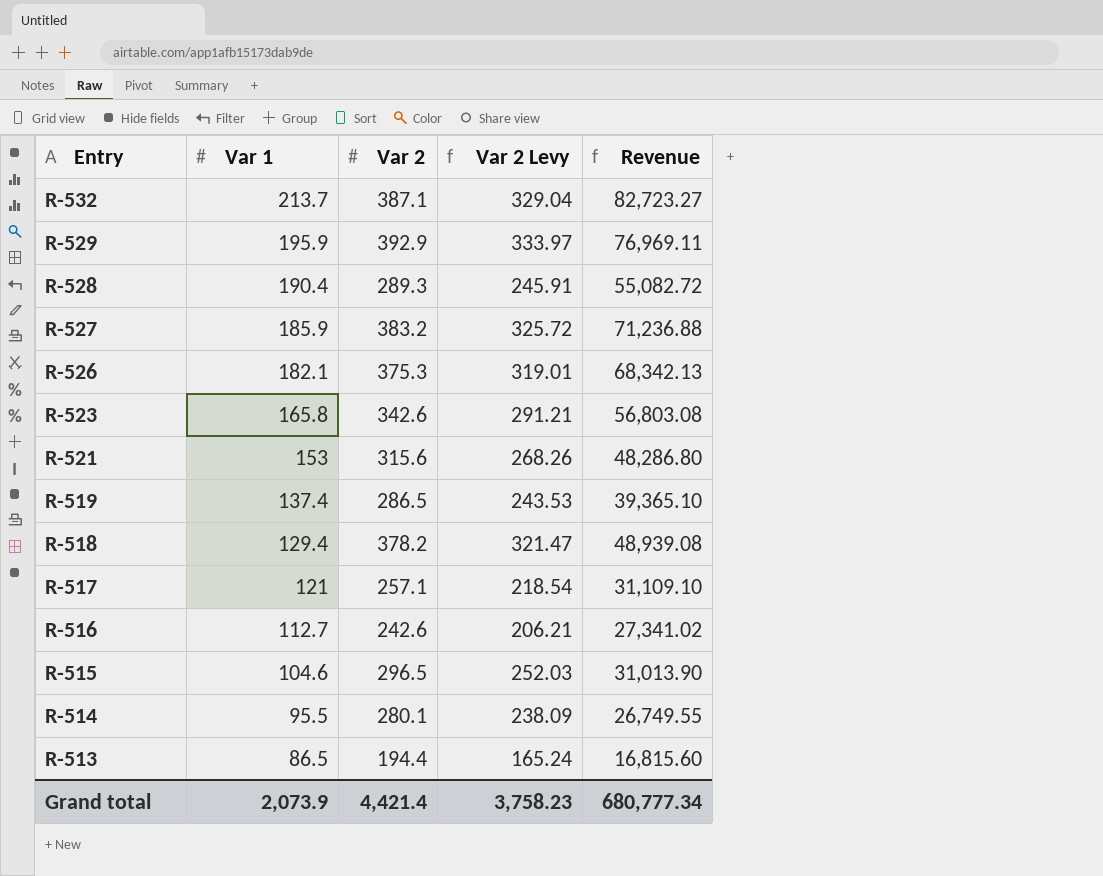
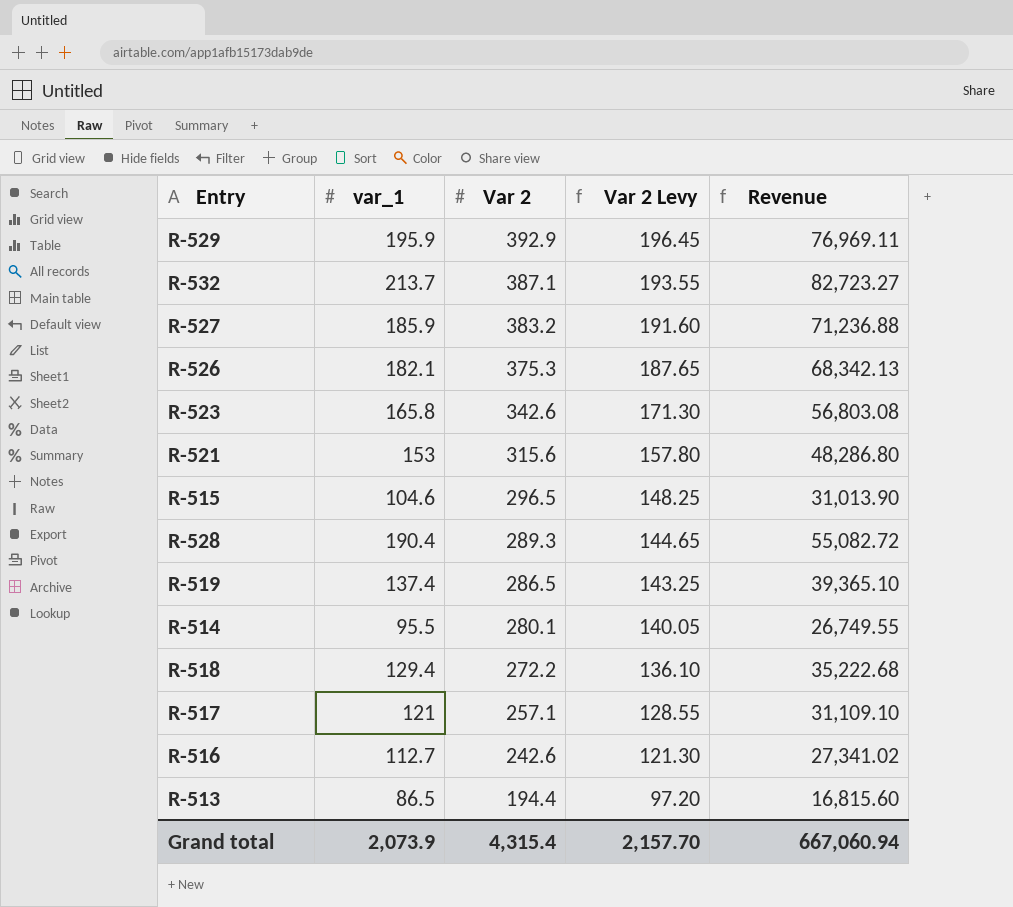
row order: Entry descending -> Var 2 descending
column name: Var 1 -> var_1
column Var 2 Levy | formula: [Var 2] * 0.85 -> [Var 2] * 0.5
R-518 | Var 2: 378.2 -> 272.2
R-518 | Revenue: 48,939.08 -> 35,222.68
Grand total | Var 2: 4,421.4 -> 4,315.4
Grand total | Var 2 Levy: 3,758.23 -> 2,157.70
Grand total | Revenue: 680,777.34 -> 667,060.94

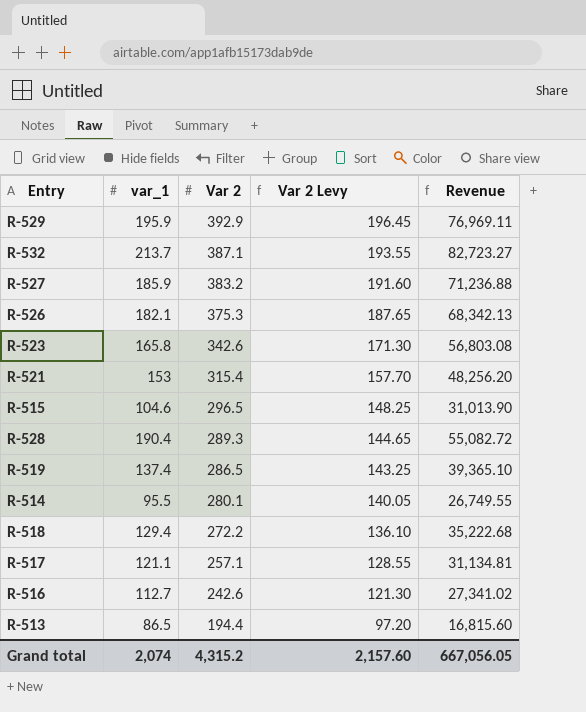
R-521 | Var 2: 315.6 -> 315.4
R-521 | Var 2 Levy: 157.80 -> 157.70
R-521 | Revenue: 48,286.80 -> 48,256.20
R-517 | var_1: 121 -> 121.1
R-517 | Revenue: 31,109.10 -> 31,134.81
Grand total | var_1: 2,073.9 -> 2,074
Grand total | Var 2: 4,315.4 -> 4,315.2
Grand total | Var 2 Levy: 2,157.70 -> 2,157.60
Grand total | Revenue: 667,060.94 -> 667,056.05

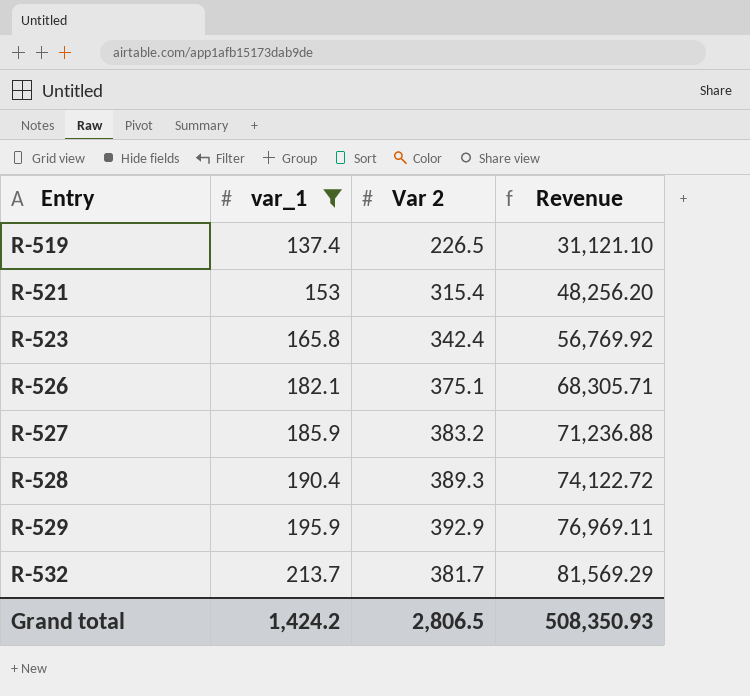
filter: none -> var_1 >= 137.4
row order: Var 2 descending -> Entry ascending
column Var 2 Levy | formula: [Var 2] * 0.5 -> none
R-519 | Var 2: 286.5 -> 226.5
R-519 | Revenue: 39,365.10 -> 31,121.10
R-523 | Var 2: 342.6 -> 342.4
R-523 | Revenue: 56,803.08 -> 56,769.92
R-526 | Var 2: 375.3 -> 375.1
R-526 | Revenue: 68,342.13 -> 68,305.71
R-528 | Var 2: 289.3 -> 389.3
R-528 | Revenue: 55,082.72 -> 74,122.72
R-532 | Var 2: 387.1 -> 381.7
R-532 | Revenue: 82,723.27 -> 81,569.29
Grand total | var_1: 2,074 -> 1,424.2
Grand total | Var 2: 4,315.2 -> 2,806.5
Grand total | Revenue: 667,056.05 -> 508,350.93

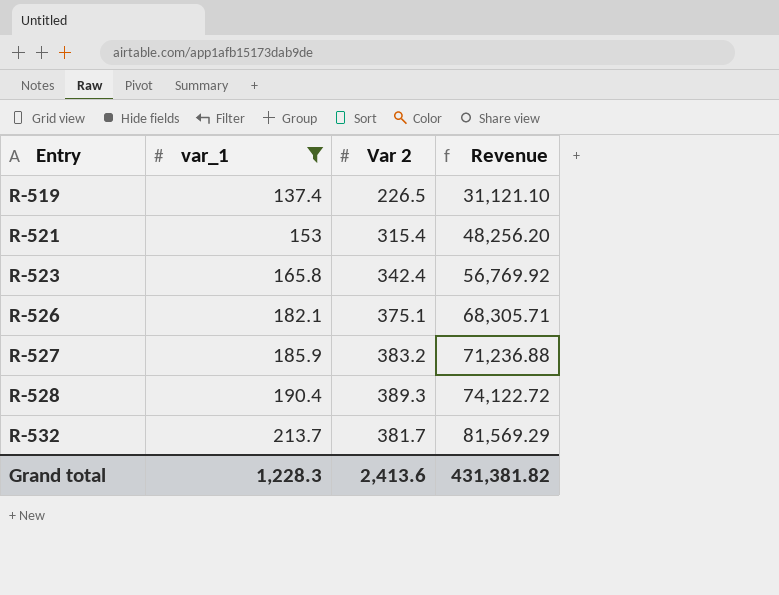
row R-529: 195.9 | 392.9 | 76,969.11 -> none
Grand total | var_1: 1,424.2 -> 1,228.3
Grand total | Var 2: 2,806.5 -> 2,413.6
Grand total | Revenue: 508,350.93 -> 431,381.82

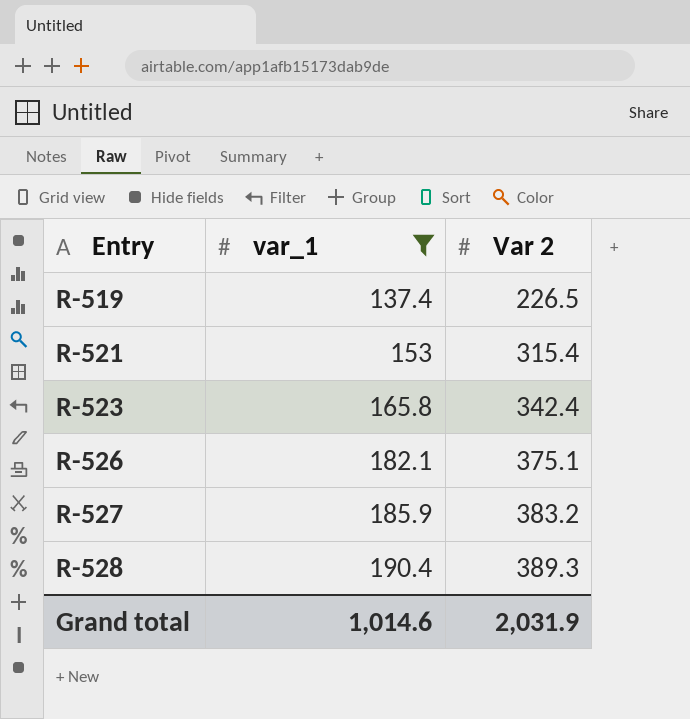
column Revenue | formula: [var_1] * [Var 2] -> none
row R-532: 213.7 | 381.7 | 81,569.29 -> none
Grand total | var_1: 1,228.3 -> 1,014.6
Grand total | Var 2: 2,413.6 -> 2,031.9

